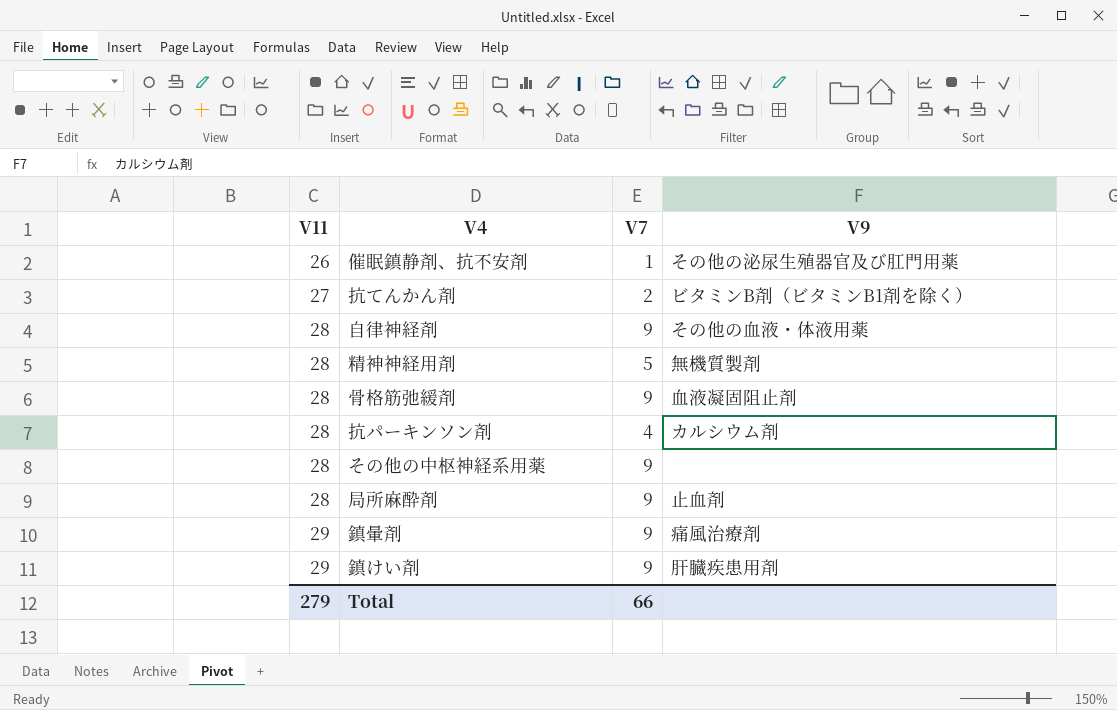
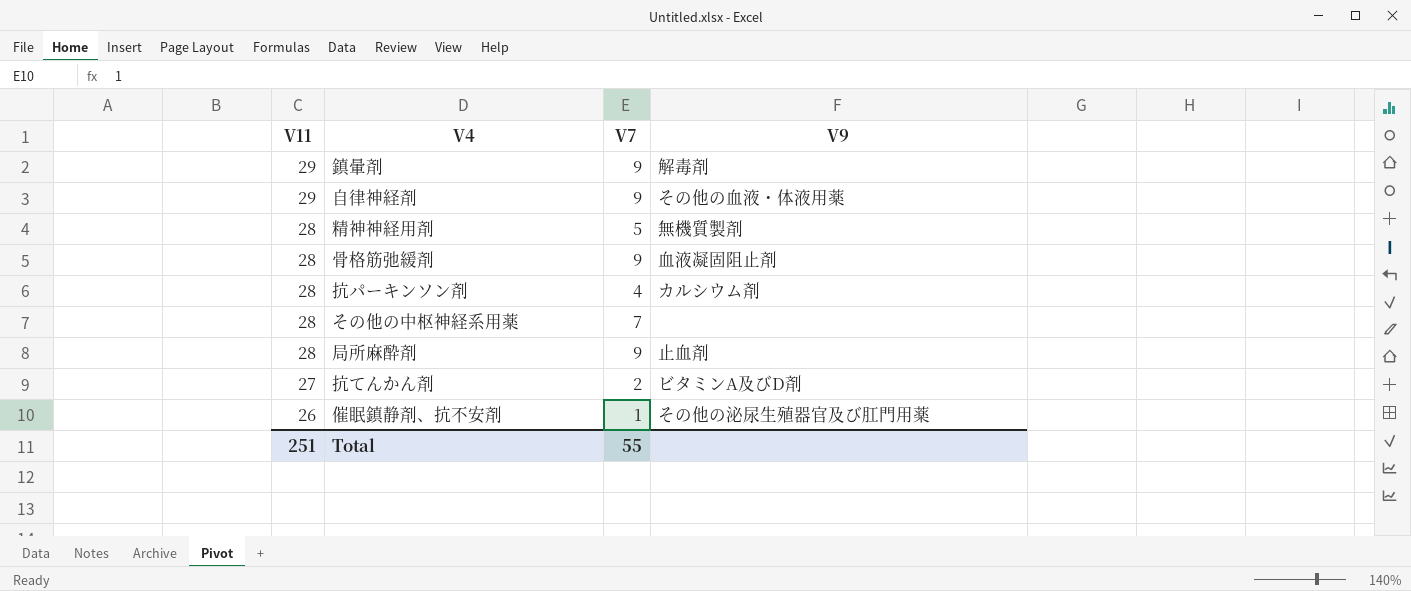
row order: V11 ascending -> V11 descending
row 鎮けい剤: 29 | 9 | 肝臓疾患用剤 -> none
鎮暈剤 | V9: 痛風治療剤 -> 解毒剤
自律神経剤 | V11: 28 -> 29
その他の中枢神経系用薬 | V7: 9 -> 7
抗てんかん剤 | V9: ビタミンB剤（ビタミンB1剤を除く） -> ビタミンA及びD剤
Total | V11: 279 -> 251
Total | V7: 66 -> 55

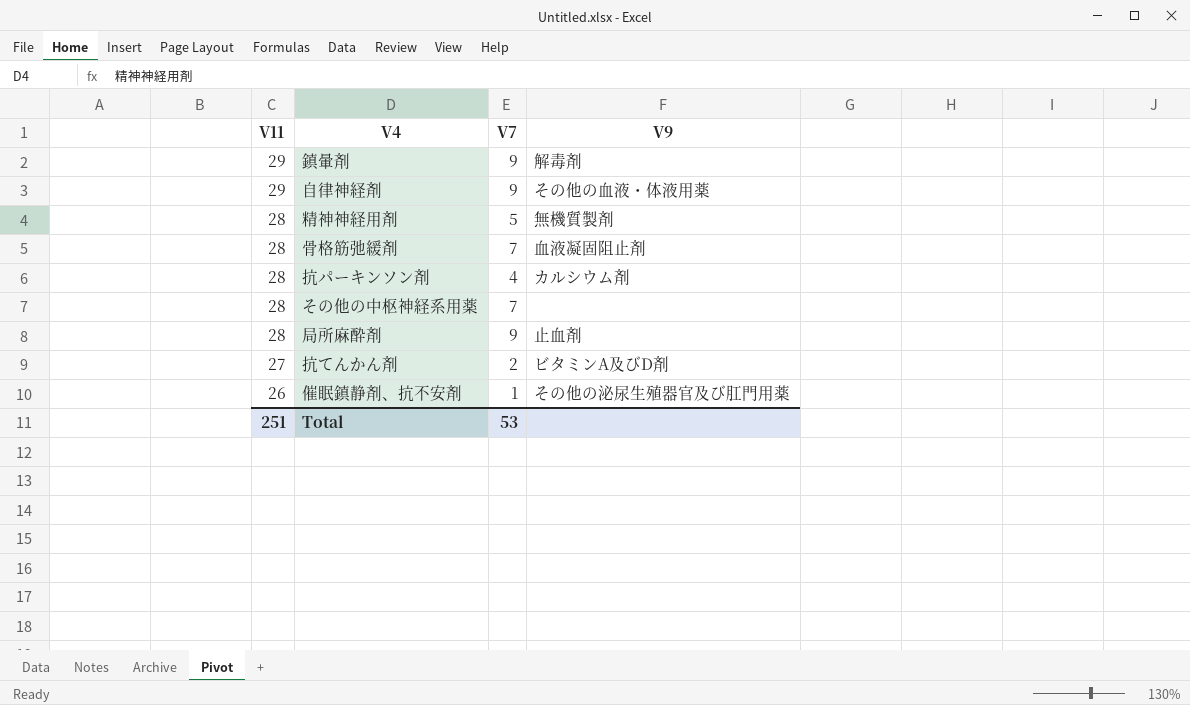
骨格筋弛緩剤 | V7: 9 -> 7
Total | V7: 55 -> 53

